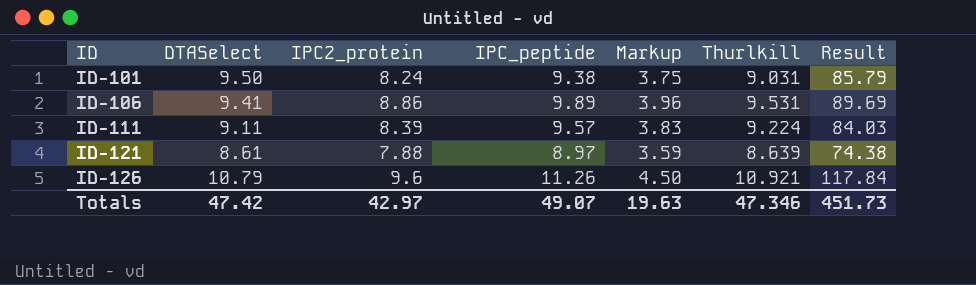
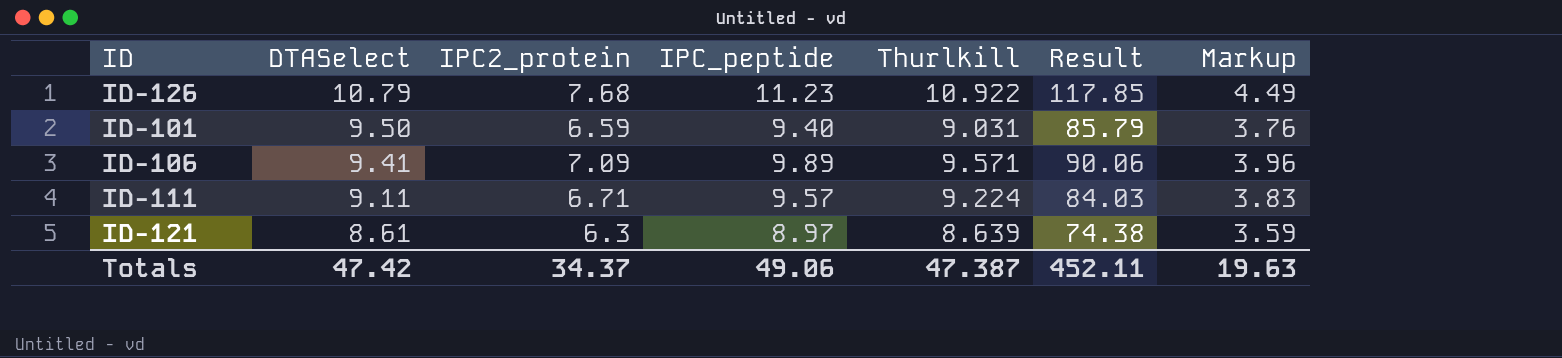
row order: ID ascending -> DTASelect descending
column Markup | position: 5 -> 7
ID-126 | IPC2_protein: 9.6 -> 7.68
ID-126 | IPC_peptide: 11.26 -> 11.23
ID-126 | Thurlkill: 10.921 -> 10.922
ID-126 | Result: 117.84 -> 117.85
ID-126 | Markup: 4.50 -> 4.49
ID-101 | IPC2_protein: 8.24 -> 6.59
ID-101 | IPC_peptide: 9.38 -> 9.40
ID-101 | Markup: 3.75 -> 3.76
ID-106 | IPC2_protein: 8.86 -> 7.09
ID-106 | Thurlkill: 9.531 -> 9.571
ID-106 | Result: 89.69 -> 90.06
ID-111 | IPC2_protein: 8.39 -> 6.71
ID-121 | IPC2_protein: 7.88 -> 6.3
Totals | IPC2_protein: 42.97 -> 34.37
Totals | IPC_peptide: 49.07 -> 49.06
Totals | Thurlkill: 47.346 -> 47.387
Totals | Result: 451.73 -> 452.11

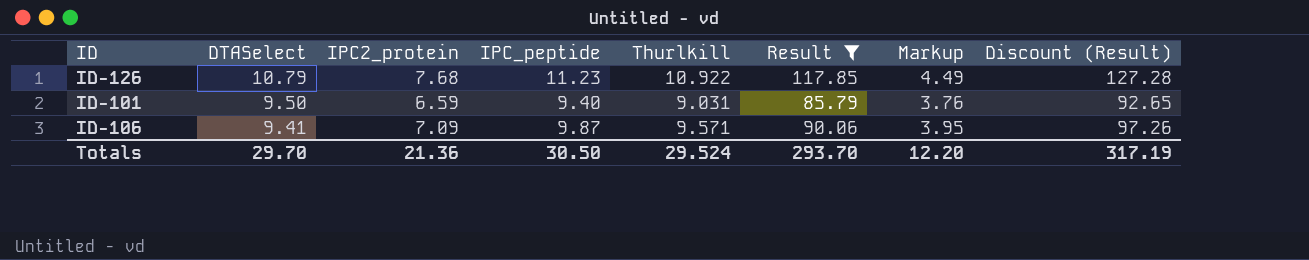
filter: none -> Result >= 85.79
column Discount (Result) | formula: none -> [Result] * 1.08
ID-106 | IPC_peptide: 9.89 -> 9.87
ID-106 | Markup: 3.96 -> 3.95
Totals | DTASelect: 47.42 -> 29.70
Totals | IPC2_protein: 34.37 -> 21.36
Totals | IPC_peptide: 49.06 -> 30.50
Totals | Thurlkill: 47.387 -> 29.524
Totals | Result: 452.11 -> 293.70
Totals | Markup: 19.63 -> 12.20

